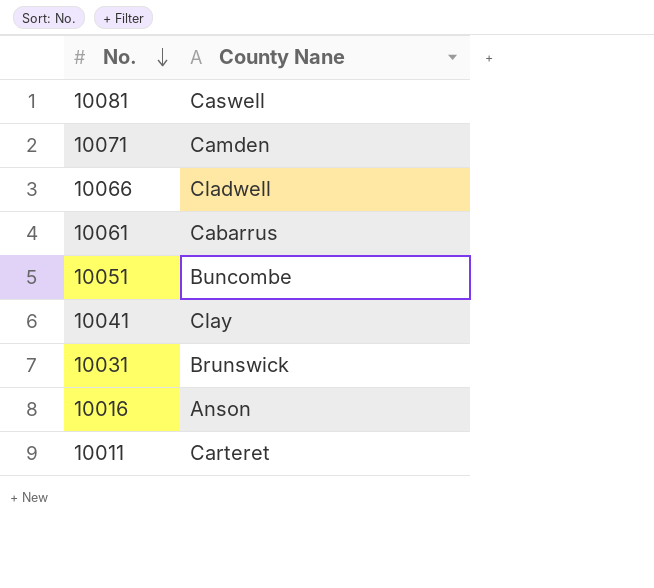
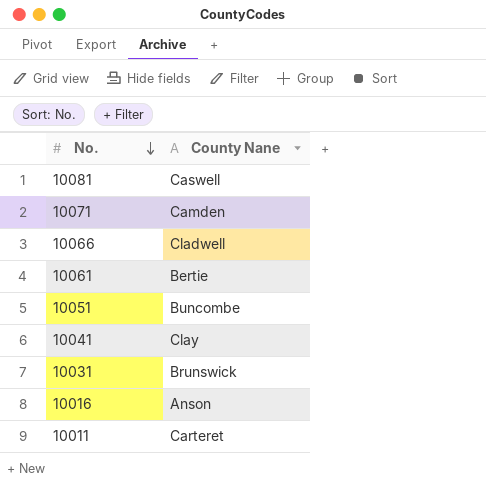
10061 | County Nane: Cabarrus -> Bertie

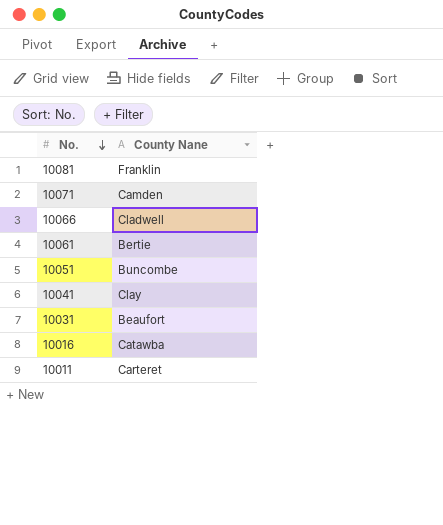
10081 | County Nane: Caswell -> Franklin
10031 | County Nane: Brunswick -> Beaufort
10016 | County Nane: Anson -> Catawba

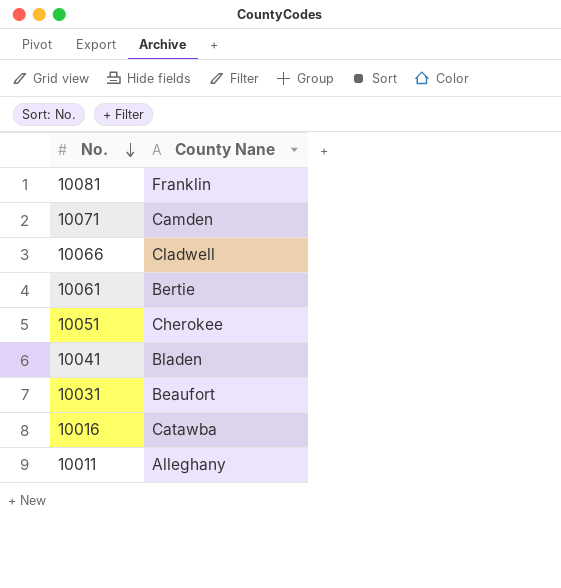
10051 | County Nane: Buncombe -> Cherokee
10041 | County Nane: Clay -> Bladen
10011 | County Nane: Carteret -> Alleghany

